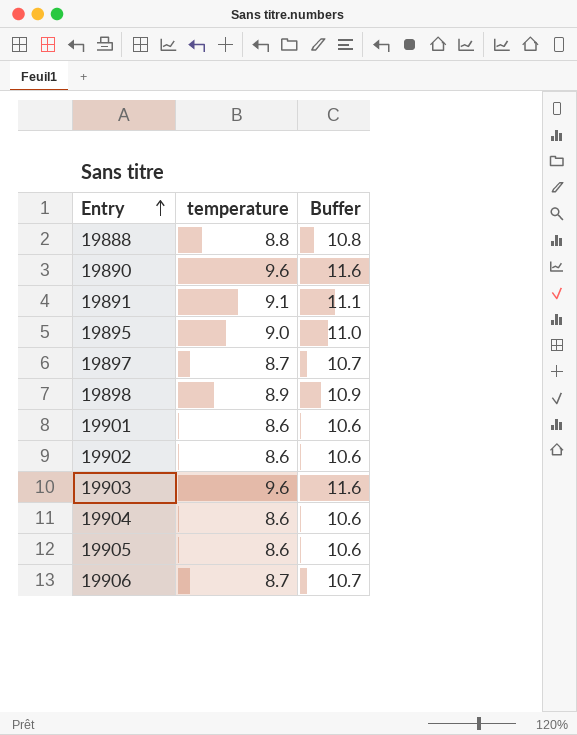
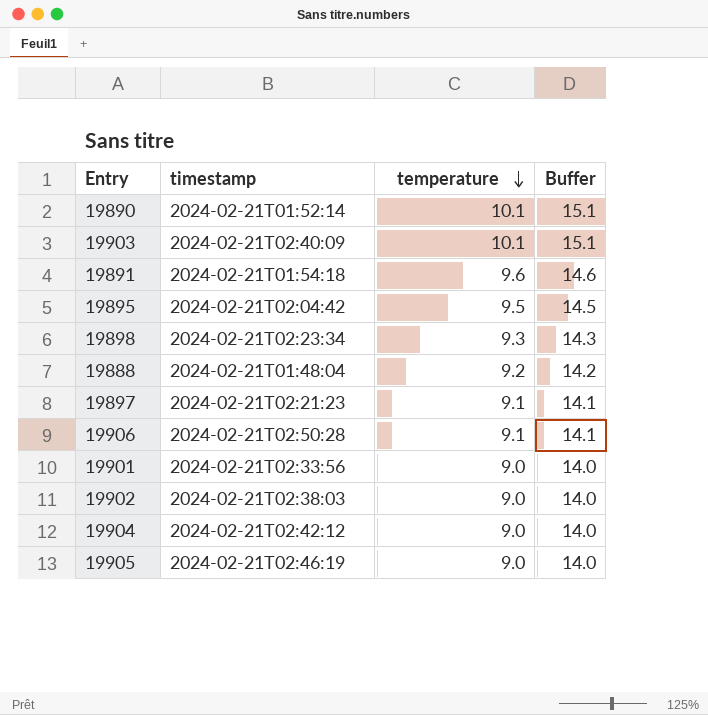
row order: Entry ascending -> temperature descending
column timestamp | position: none -> 2
column Buffer | formula: [temperature] + 2 -> [temperature] + 5
19890 | temperature: 9.6 -> 10.1
19903 | temperature: 9.6 -> 10.1
19891 | temperature: 9.1 -> 9.6
19895 | temperature: 9.0 -> 9.5
19898 | temperature: 8.9 -> 9.3
19888 | temperature: 8.8 -> 9.2
19897 | temperature: 8.7 -> 9.1
19906 | temperature: 8.7 -> 9.1
19901 | temperature: 8.6 -> 9.0
19902 | temperature: 8.6 -> 9.0
19904 | temperature: 8.6 -> 9.0
19905 | temperature: 8.6 -> 9.0

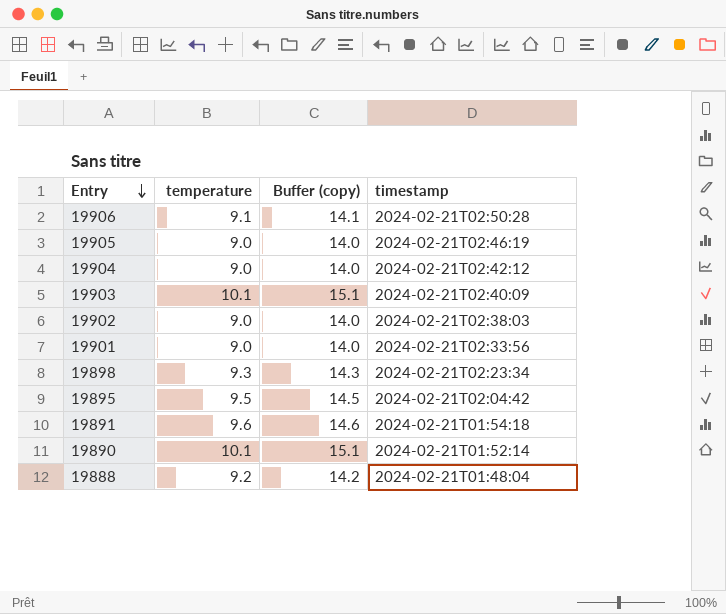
row order: temperature descending -> Entry descending
column name: Buffer -> Buffer (copy)
column timestamp | position: 2 -> 4
row 19897: 2024-02-21T02:21:23 | 9.1 | 14.1 -> none

